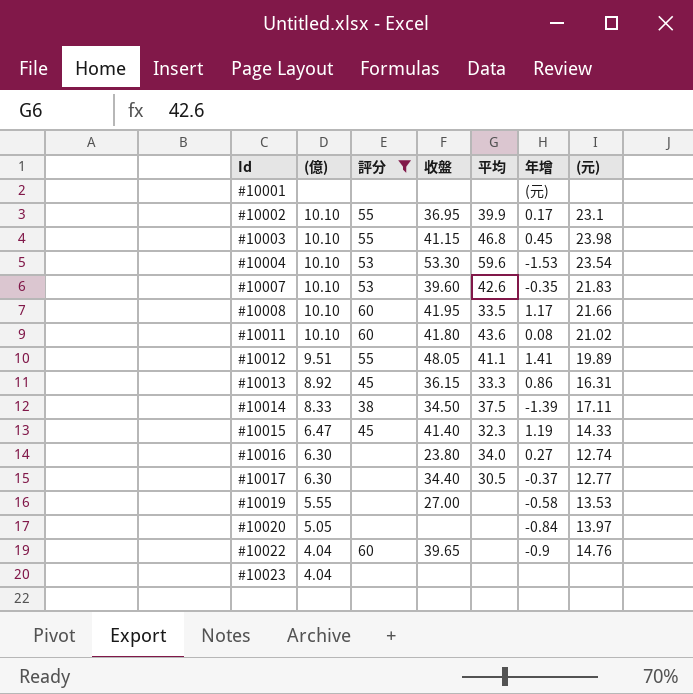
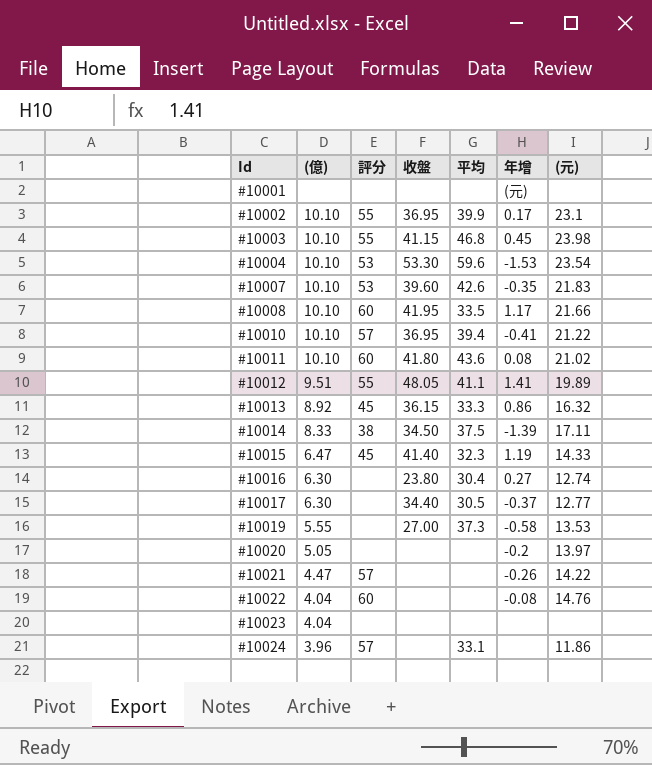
filter: 評分 != 57 -> none
#10013 | (元): 16.31 -> 16.32
#10016 | 平均: 34.0 -> 30.4
#10019 | 平均: none -> 37.3
#10020 | 年增: -0.84 -> -0.2
#10022 | 收盤: 39.65 -> none
#10022 | 年增: -0.9 -> -0.08

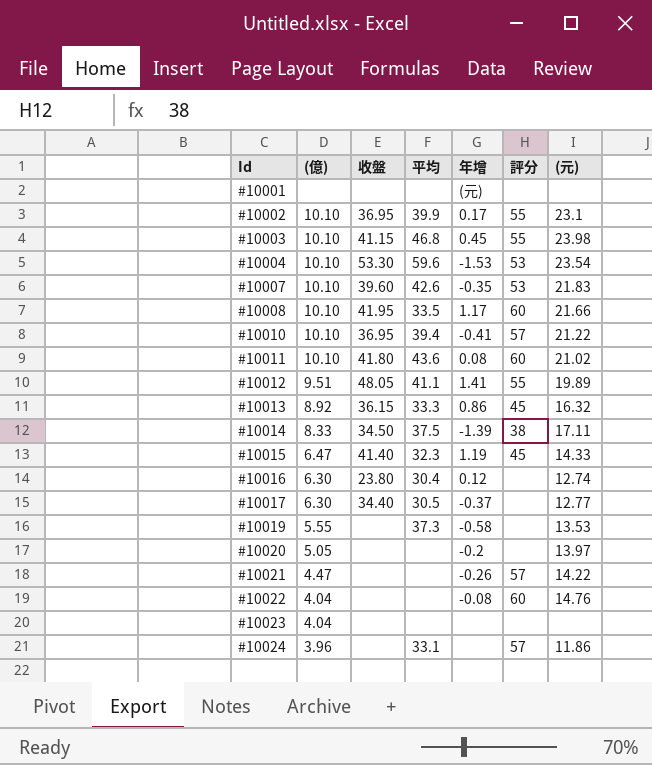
column 評分 | position: 3 -> 6
#10016 | 年增: 0.27 -> 0.12
#10019 | 收盤: 27.00 -> none

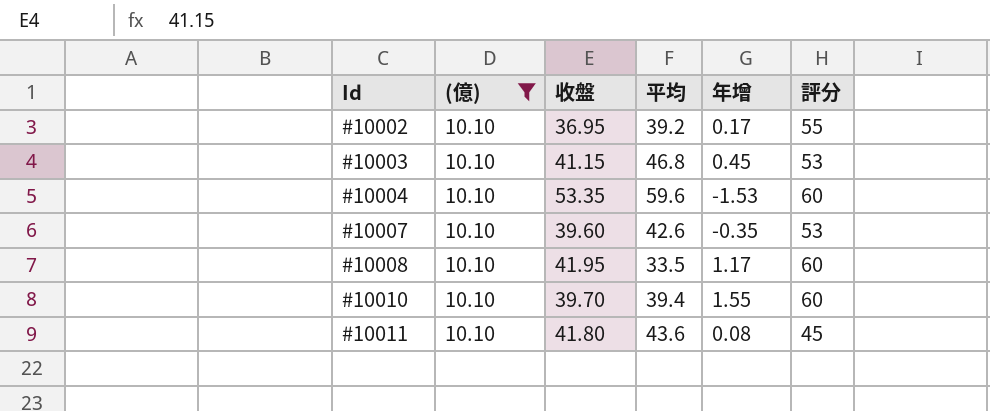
filter: none -> (億) = 10.10
column (元) | position: 7 -> none
#10002 | 平均: 39.9 -> 39.2
#10003 | 評分: 55 -> 53
#10004 | 收盤: 53.30 -> 53.35
#10004 | 評分: 53 -> 60
#10010 | 收盤: 36.95 -> 39.70
#10010 | 年增: -0.41 -> 1.55
#10010 | 評分: 57 -> 60
#10011 | 評分: 60 -> 45

